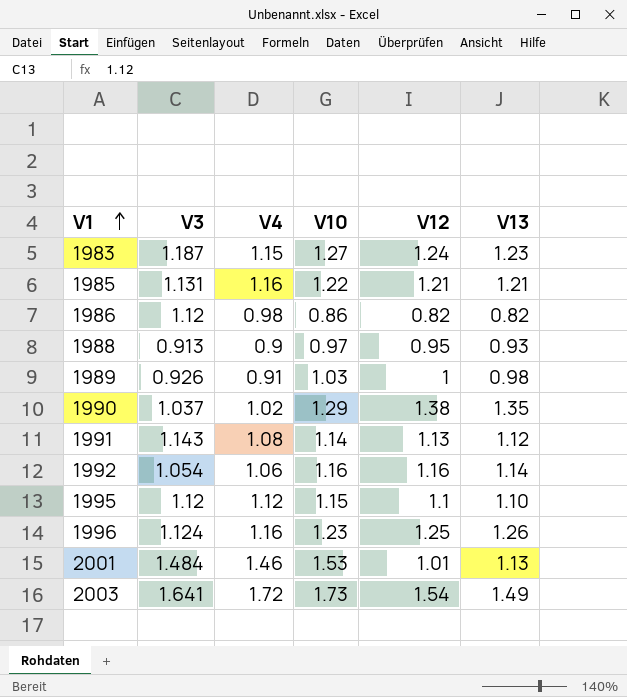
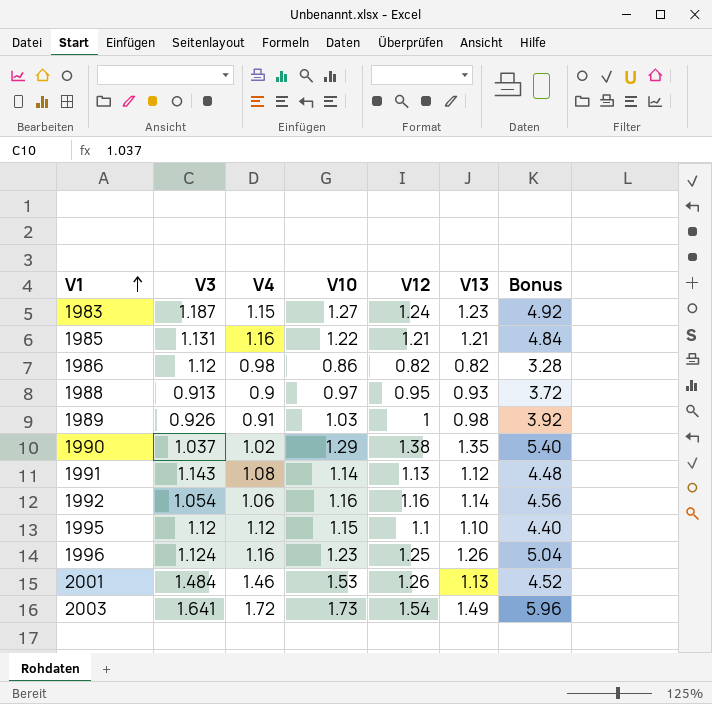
column Bonus | formula: none -> [V13] * 4
2001 | V12: 1.01 -> 1.26

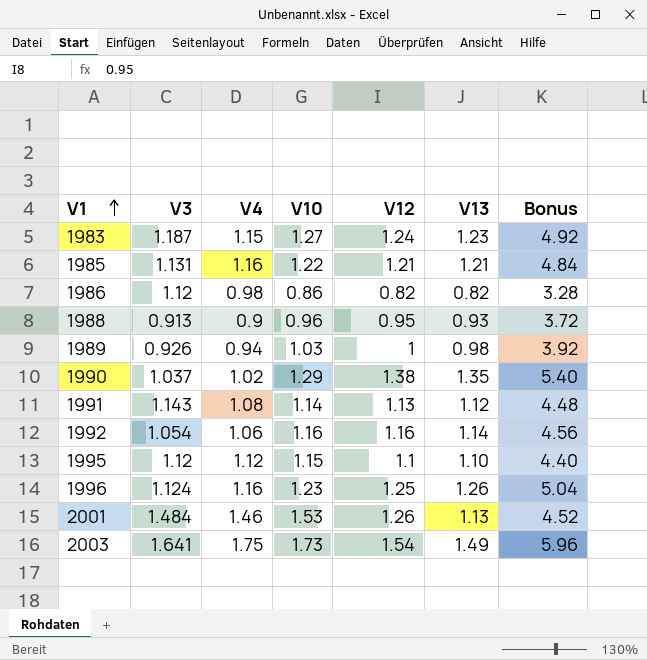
1988 | V10: 0.97 -> 0.96
1989 | V4: 0.91 -> 0.94
2003 | V4: 1.72 -> 1.75

